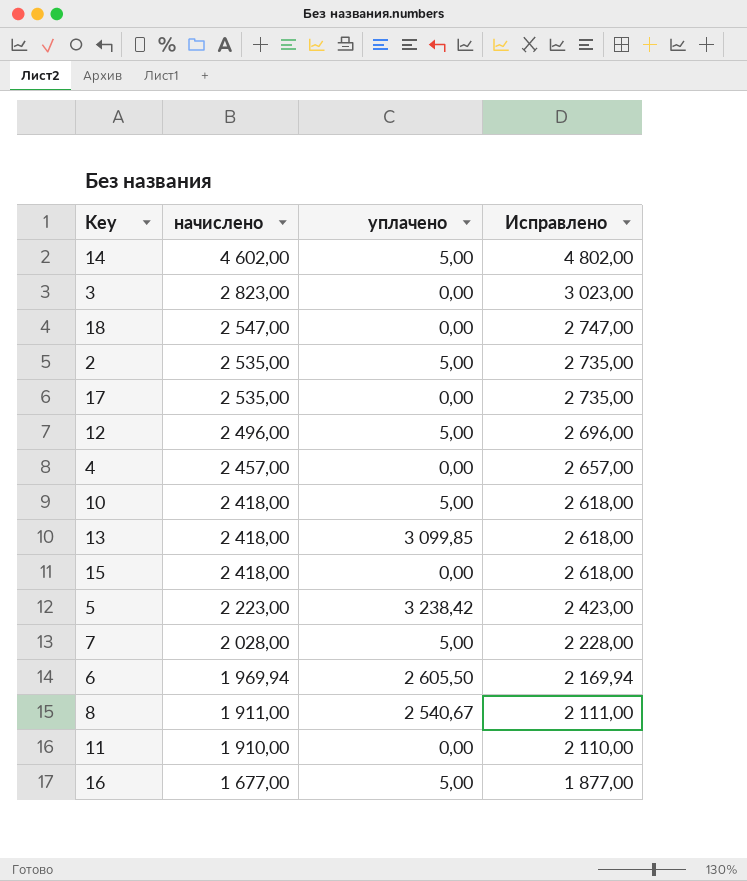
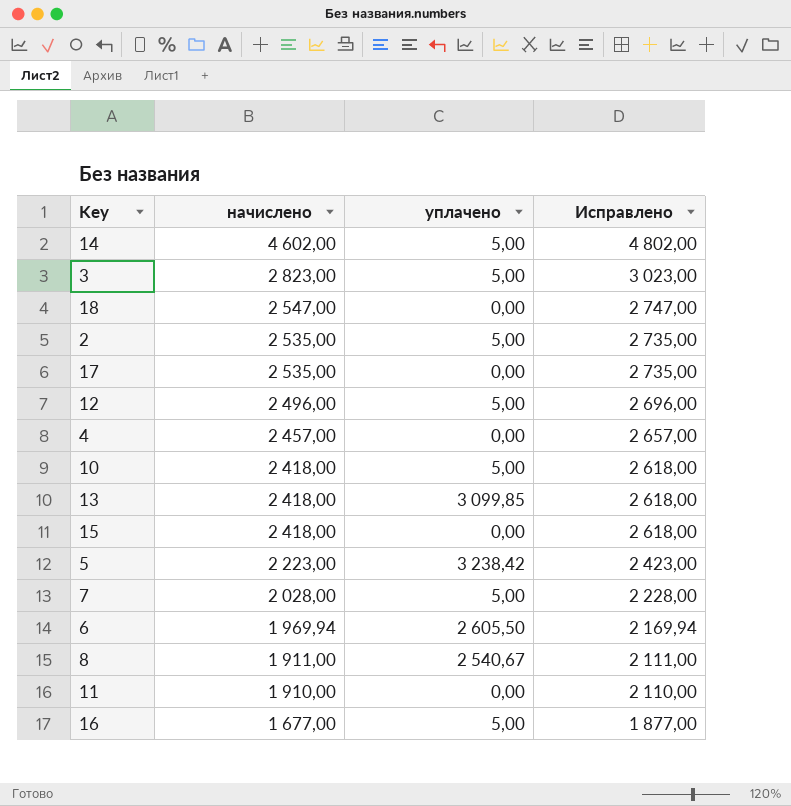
3 | уплачено: 0,00 -> 5,00

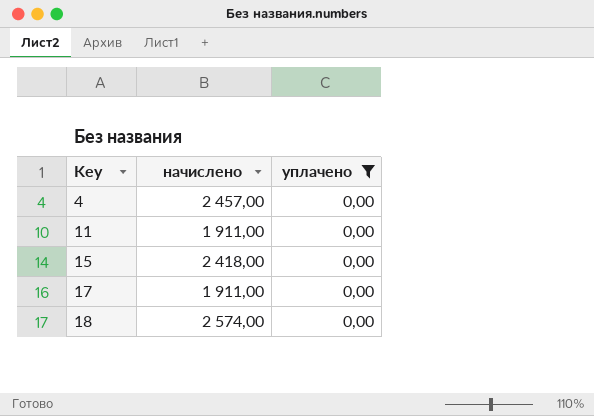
filter: none -> уплачено = 0,00
row order: начислено descending -> Key ascending
column Исправлено | formula: [начислено] + 200 -> none
11 | начислено: 1 910,00 -> 1 911,00
17 | начислено: 2 535,00 -> 1 911,00
18 | начислено: 2 547,00 -> 2 574,00

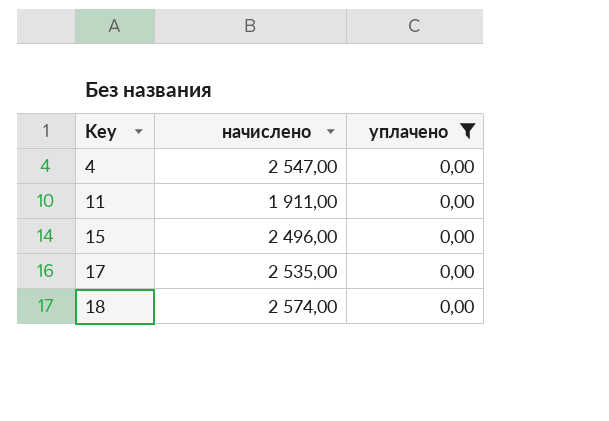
4 | начислено: 2 457,00 -> 2 547,00
15 | начислено: 2 418,00 -> 2 496,00
17 | начислено: 1 911,00 -> 2 535,00

